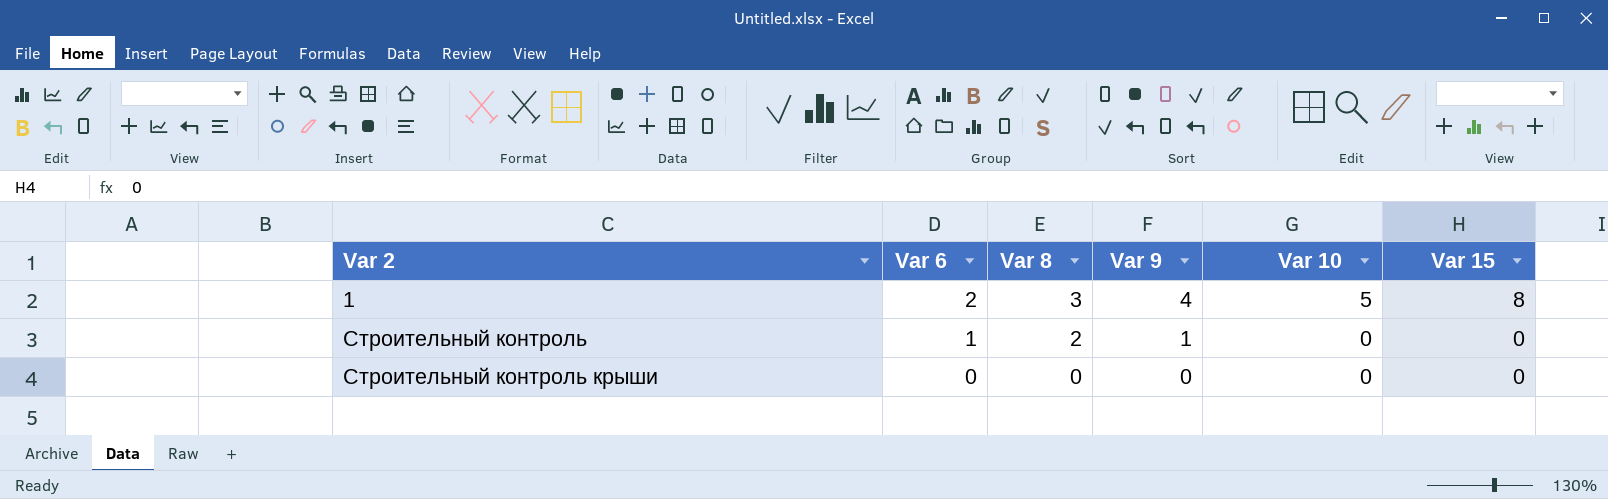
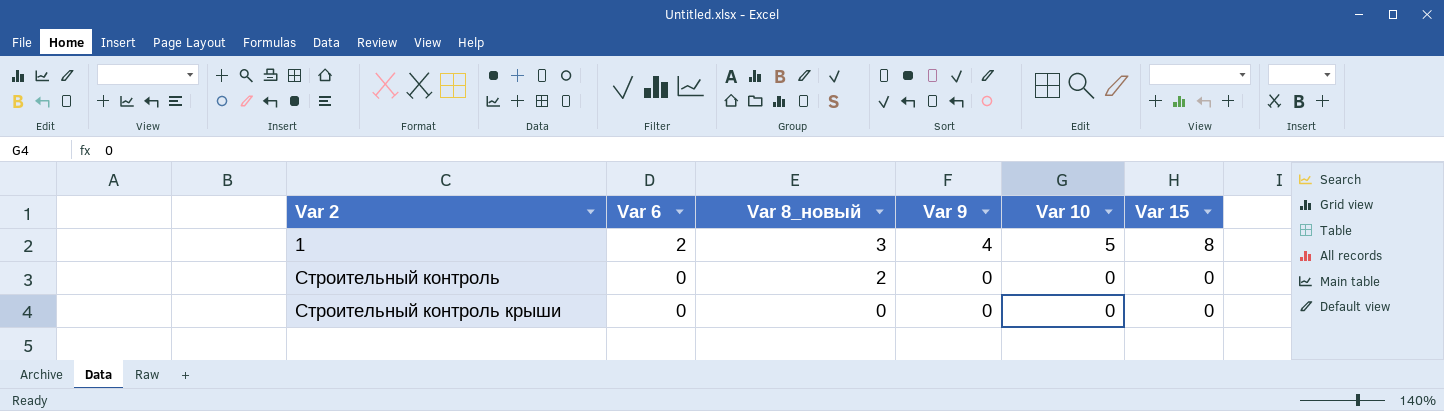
column name: Var 8 -> Var 8_новый
Строительный контроль | Var 6: 1 -> 0
Строительный контроль | Var 9: 1 -> 0

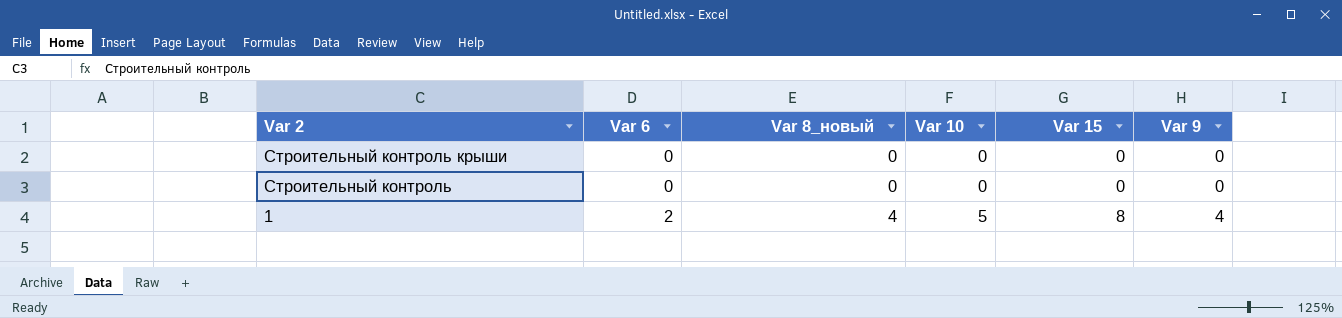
row order: Var 2 ascending -> Var 2 descending
column Var 9 | position: 4 -> 6
Строительный контроль | Var 8_новый: 2 -> 0
1 | Var 8_новый: 3 -> 4

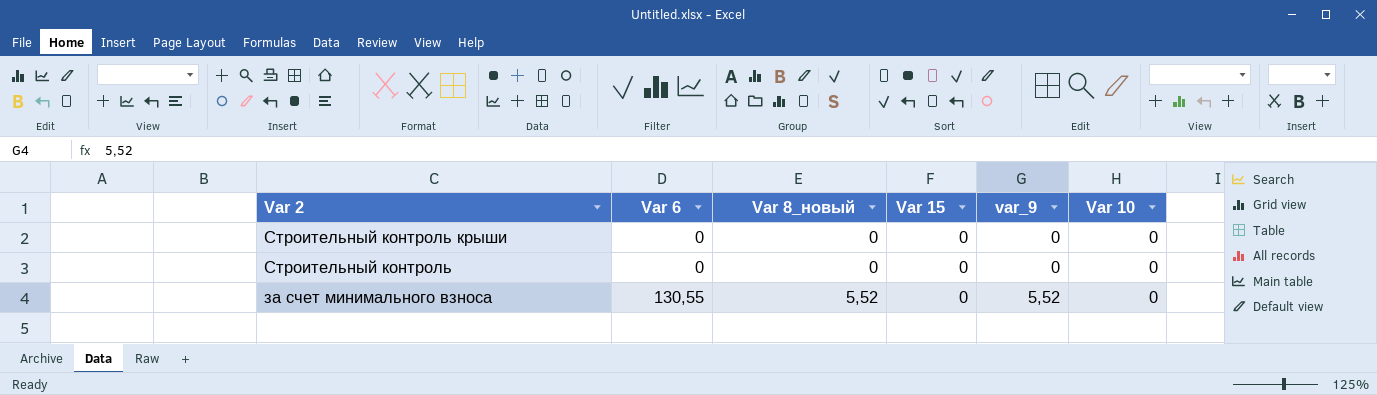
column name: Var 9 -> var_9
column Var 10 | position: 4 -> 6
row 1: 2 | 4 | 5 | 8 | 4 -> none
row за счет минимального взноса: none -> 130,55 | 5,52 | 0 | 5,52 | 0

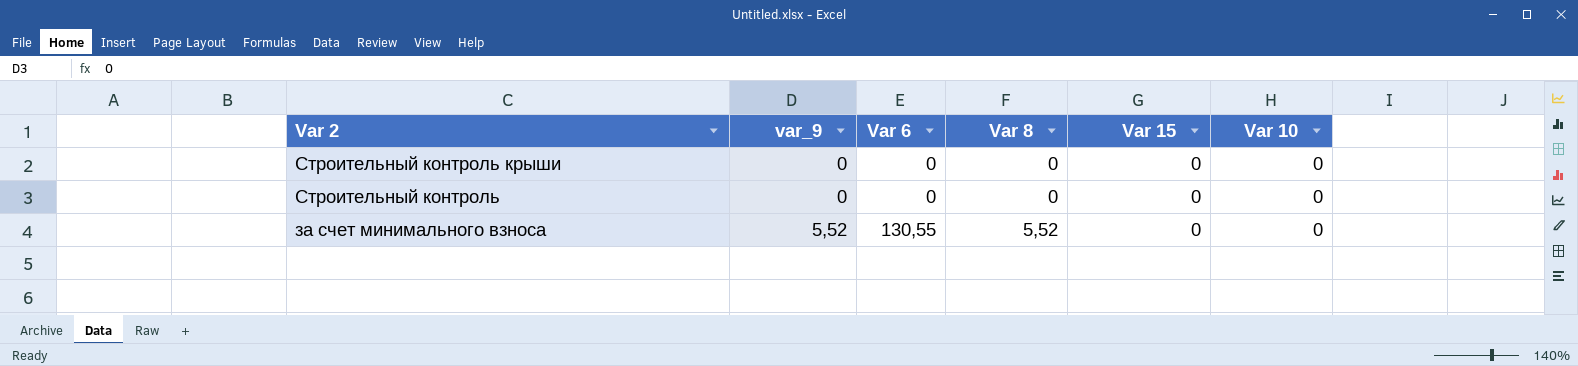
column var_9 | position: 5 -> 2
column name: Var 8_новый -> Var 8

